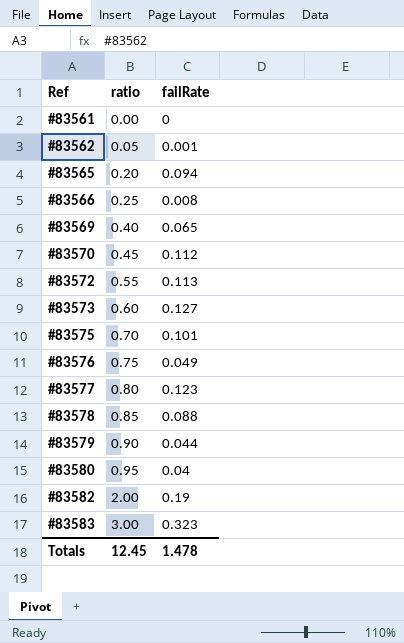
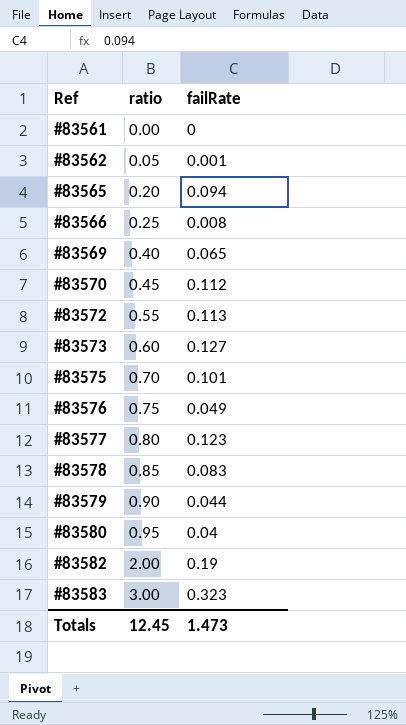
#83578 | failRate: 0.088 -> 0.083
Totals | failRate: 1.478 -> 1.473

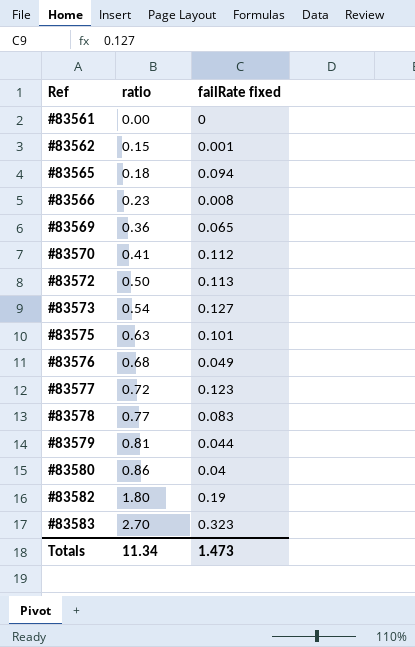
column name: failRate -> failRate fixed
#83562 | ratio: 0.05 -> 0.15
#83565 | ratio: 0.20 -> 0.18
#83566 | ratio: 0.25 -> 0.23
#83569 | ratio: 0.40 -> 0.36
#83570 | ratio: 0.45 -> 0.41
#83572 | ratio: 0.55 -> 0.50
#83573 | ratio: 0.60 -> 0.54
#83575 | ratio: 0.70 -> 0.63
#83576 | ratio: 0.75 -> 0.68
#83577 | ratio: 0.80 -> 0.72
#83578 | ratio: 0.85 -> 0.77
#83579 | ratio: 0.90 -> 0.81
#83580 | ratio: 0.95 -> 0.86
#83582 | ratio: 2.00 -> 1.80
#83583 | ratio: 3.00 -> 2.70
Totals | ratio: 12.45 -> 11.34

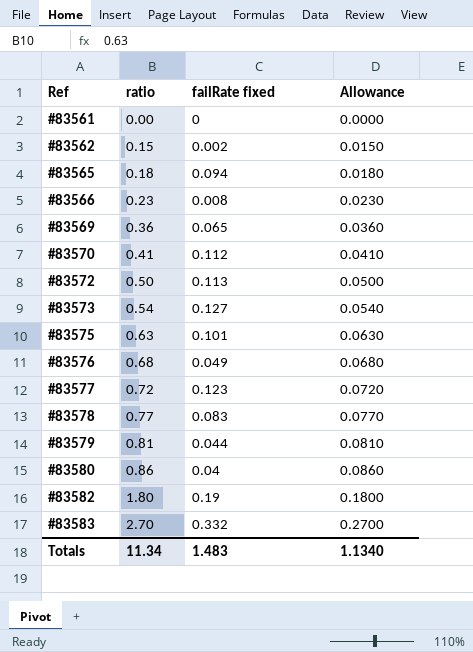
column Allowance | formula: none -> [ratio] * 0.1
#83562 | failRate fixed: 0.001 -> 0.002
#83583 | failRate fixed: 0.323 -> 0.332
Totals | failRate fixed: 1.473 -> 1.483

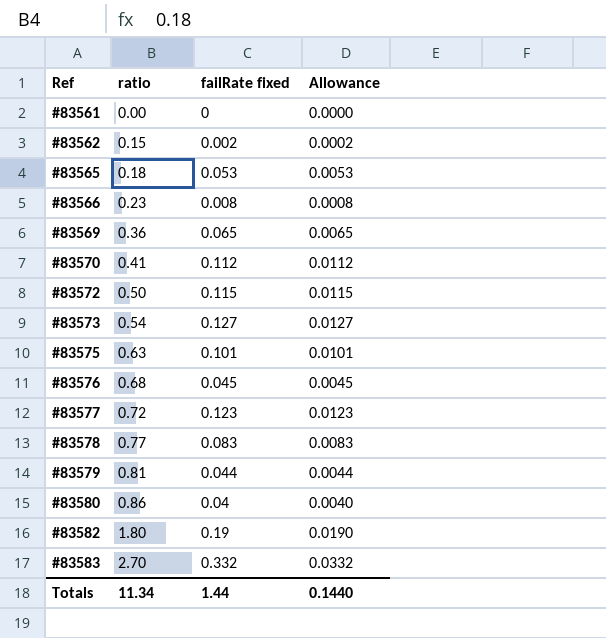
column Allowance | formula: [ratio] * 0.1 -> [failRate fixed] * 0.1
#83565 | failRate fixed: 0.094 -> 0.053
#83572 | failRate fixed: 0.113 -> 0.115
#83576 | failRate fixed: 0.049 -> 0.045
Totals | failRate fixed: 1.483 -> 1.44
Totals | Allowance: 1.1340 -> 0.1440

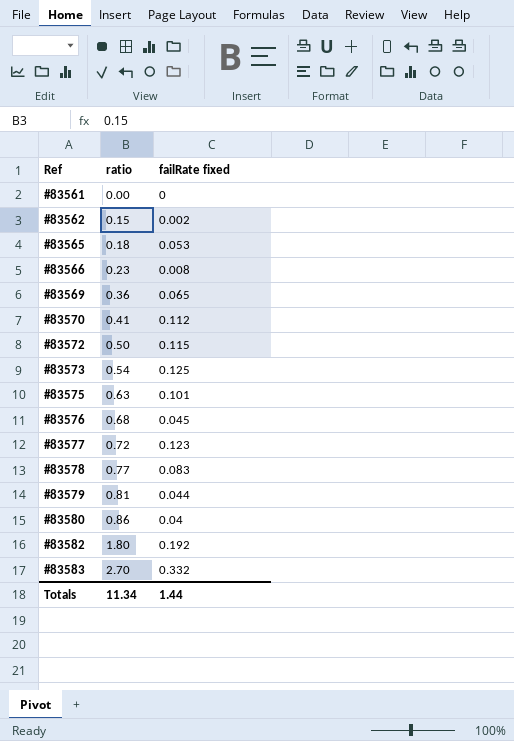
column Allowance | formula: [failRate fixed] * 0.1 -> none
#83573 | failRate fixed: 0.127 -> 0.125
#83582 | failRate fixed: 0.19 -> 0.192

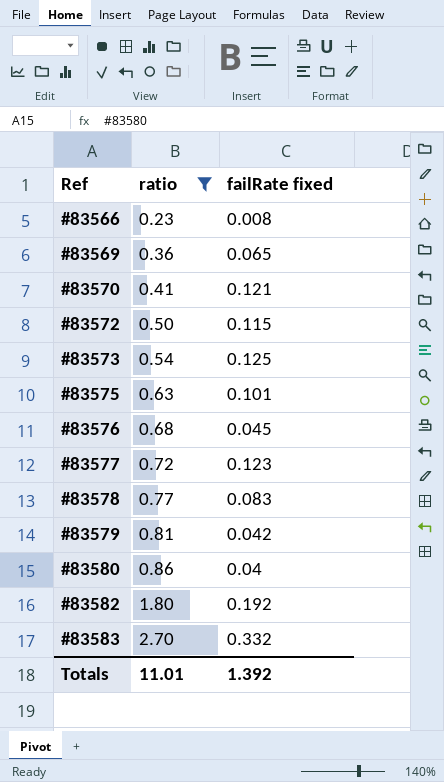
filter: none -> ratio >= 0.23
#83570 | failRate fixed: 0.112 -> 0.121
#83579 | failRate fixed: 0.044 -> 0.042
Totals | ratio: 11.34 -> 11.01
Totals | failRate fixed: 1.44 -> 1.392

